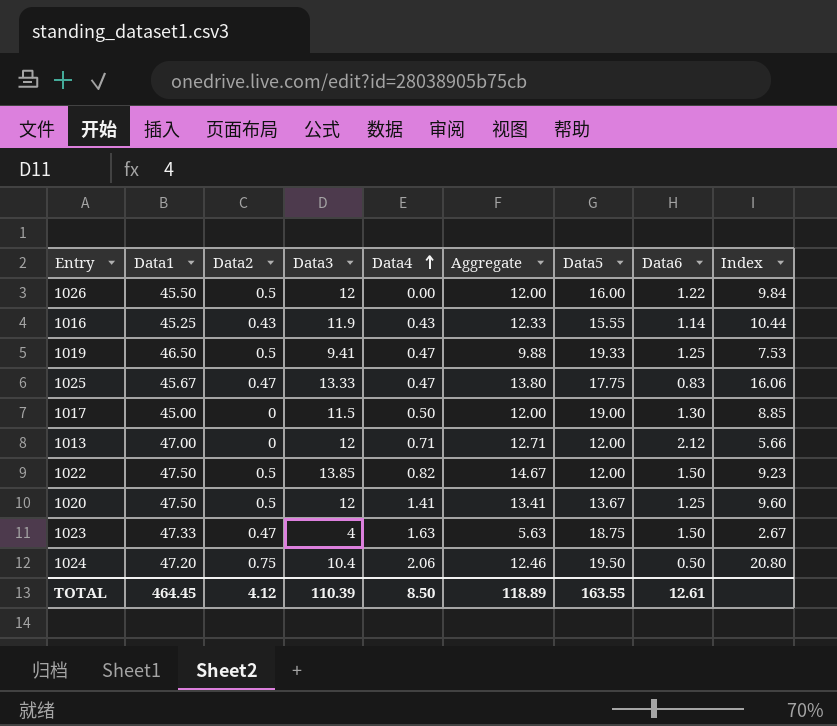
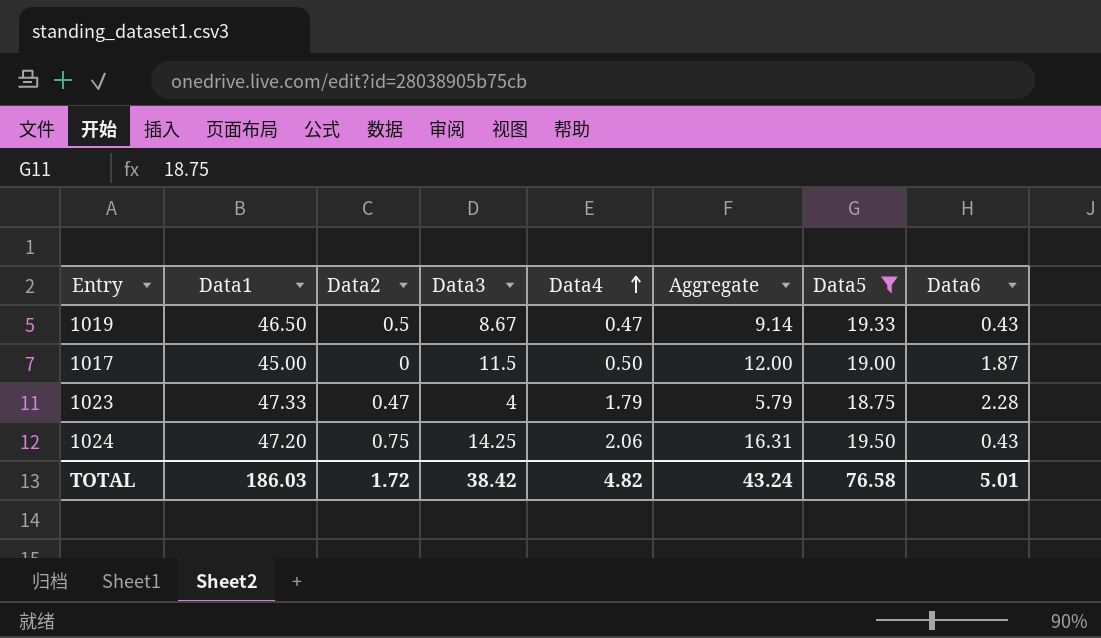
filter: none -> Data5 >= 18.75
column Index | formula: [Data3] / [Data6] -> none
1019 | Data3: 9.41 -> 8.67
1019 | Aggregate: 9.88 -> 9.14
1019 | Data6: 1.25 -> 0.43
1017 | Data6: 1.30 -> 1.87
1023 | Data4: 1.63 -> 1.79
1023 | Aggregate: 5.63 -> 5.79
1023 | Data6: 1.50 -> 2.28
1024 | Data3: 10.4 -> 14.25
1024 | Aggregate: 12.46 -> 16.31
1024 | Data6: 0.50 -> 0.43
TOTAL | Data1: 464.45 -> 186.03
TOTAL | Data2: 4.12 -> 1.72
TOTAL | Data3: 110.39 -> 38.42
TOTAL | Data4: 8.50 -> 4.82
TOTAL | Aggregate: 118.89 -> 43.24
TOTAL | Data5: 163.55 -> 76.58
TOTAL | Data6: 12.61 -> 5.01

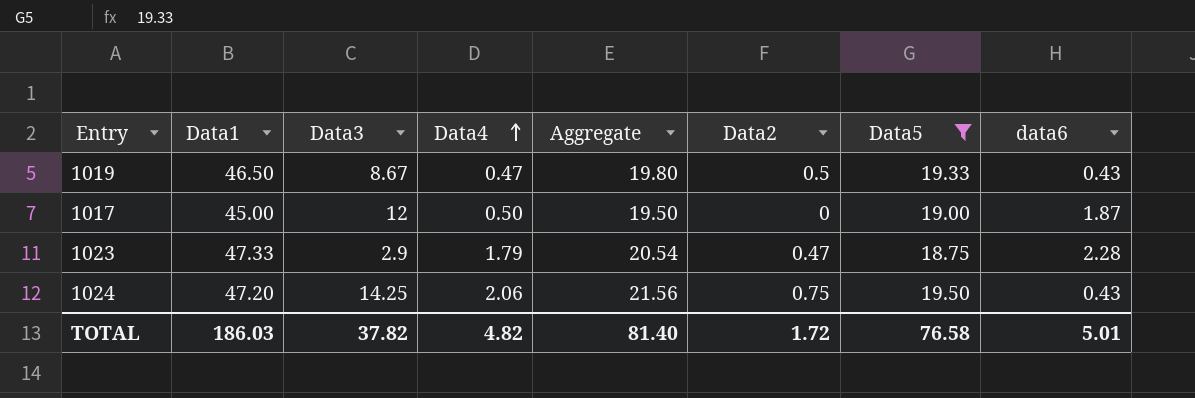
column Aggregate | formula: [Data3] + [Data4] -> [Data4] + [Data5]
column Data2 | position: 3 -> 6
column name: Data6 -> data6
1017 | Data3: 11.5 -> 12
1023 | Data3: 4 -> 2.9
TOTAL | Data3: 38.42 -> 37.82
TOTAL | Aggregate: 43.24 -> 81.40

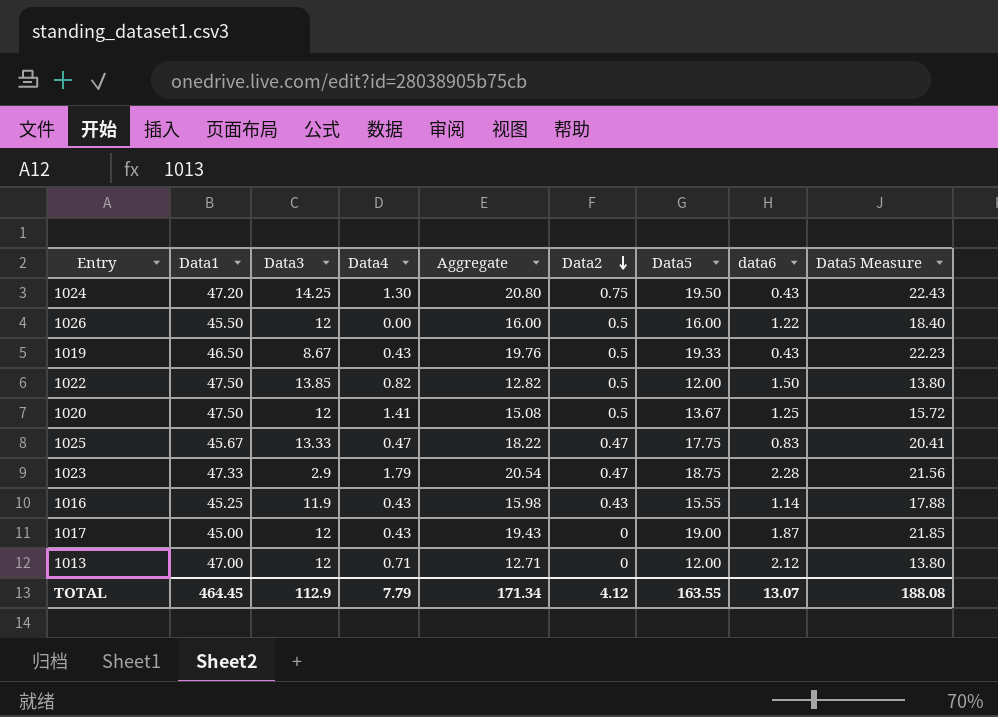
filter: Data5 >= 18.75 -> none
row order: Data4 ascending -> Data2 descending
column Data5 Measure | formula: none -> [Data5] * 1.15
1024 | Data4: 2.06 -> 1.30
1024 | Aggregate: 21.56 -> 20.80
1019 | Data4: 0.47 -> 0.43
1019 | Aggregate: 19.80 -> 19.76
1017 | Data4: 0.50 -> 0.43
1017 | Aggregate: 19.50 -> 19.43
TOTAL | Data1: 186.03 -> 464.45
TOTAL | Data3: 37.82 -> 112.9
TOTAL | Data4: 4.82 -> 7.79
TOTAL | Aggregate: 81.40 -> 171.34
TOTAL | Data2: 1.72 -> 4.12
TOTAL | Data5: 76.58 -> 163.55
TOTAL | data6: 5.01 -> 13.07

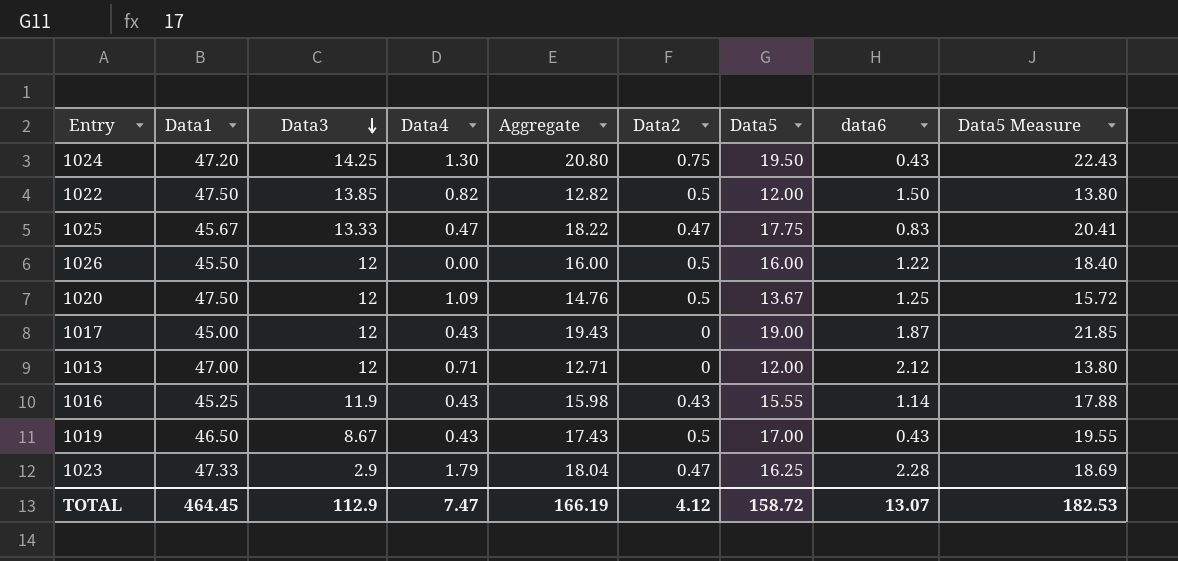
row order: Data2 descending -> Data3 descending
1020 | Data4: 1.41 -> 1.09
1020 | Aggregate: 15.08 -> 14.76
1019 | Aggregate: 19.76 -> 17.43
1019 | Data5: 19.33 -> 17.00
1019 | Data5 Measure: 22.23 -> 19.55
1023 | Aggregate: 20.54 -> 18.04
1023 | Data5: 18.75 -> 16.25
1023 | Data5 Measure: 21.56 -> 18.69
TOTAL | Data4: 7.79 -> 7.47
TOTAL | Aggregate: 171.34 -> 166.19
TOTAL | Data5: 163.55 -> 158.72
TOTAL | Data5 Measure: 188.08 -> 182.53

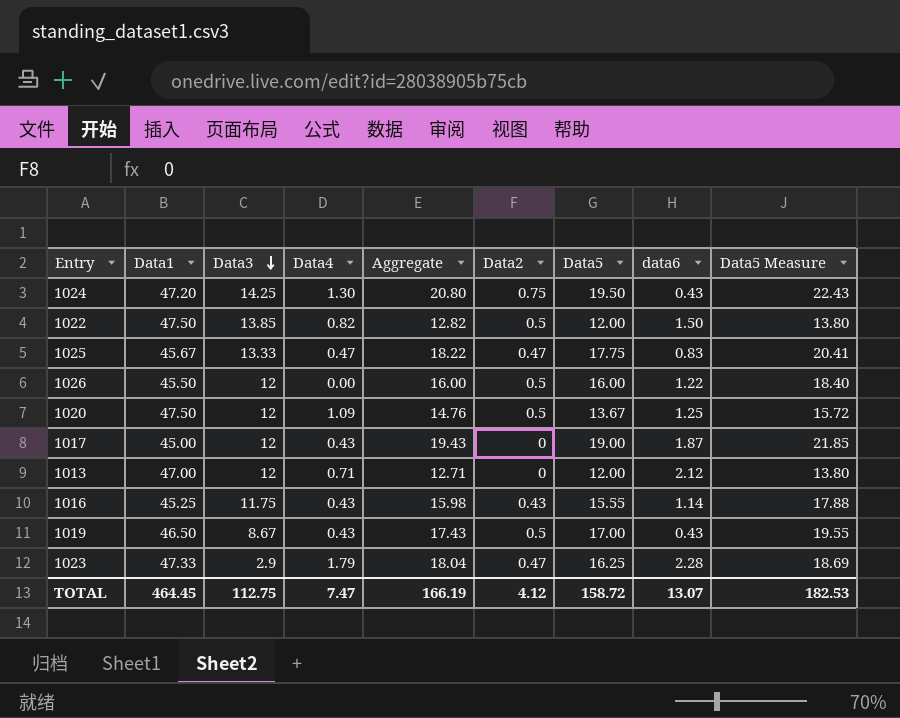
1016 | Data3: 11.9 -> 11.75
TOTAL | Data3: 112.9 -> 112.75

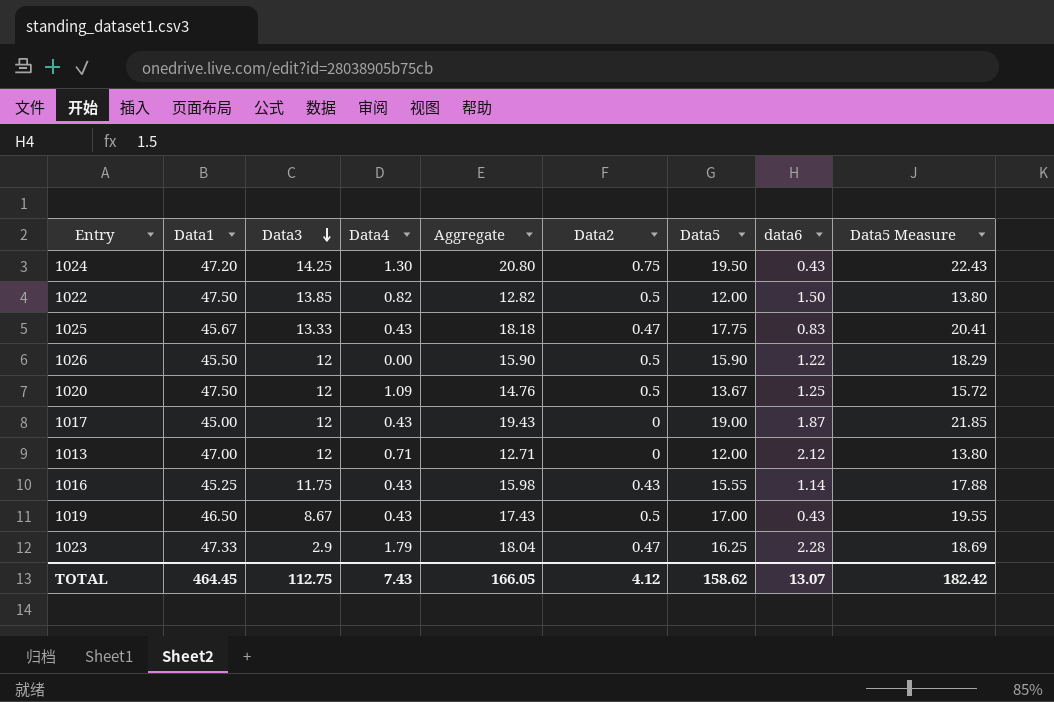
1025 | Data4: 0.47 -> 0.43
1025 | Aggregate: 18.22 -> 18.18
1026 | Aggregate: 16.00 -> 15.90
1026 | Data5: 16.00 -> 15.90
1026 | Data5 Measure: 18.40 -> 18.29
TOTAL | Data4: 7.47 -> 7.43
TOTAL | Aggregate: 166.19 -> 166.05
TOTAL | Data5: 158.72 -> 158.62
TOTAL | Data5 Measure: 182.53 -> 182.42

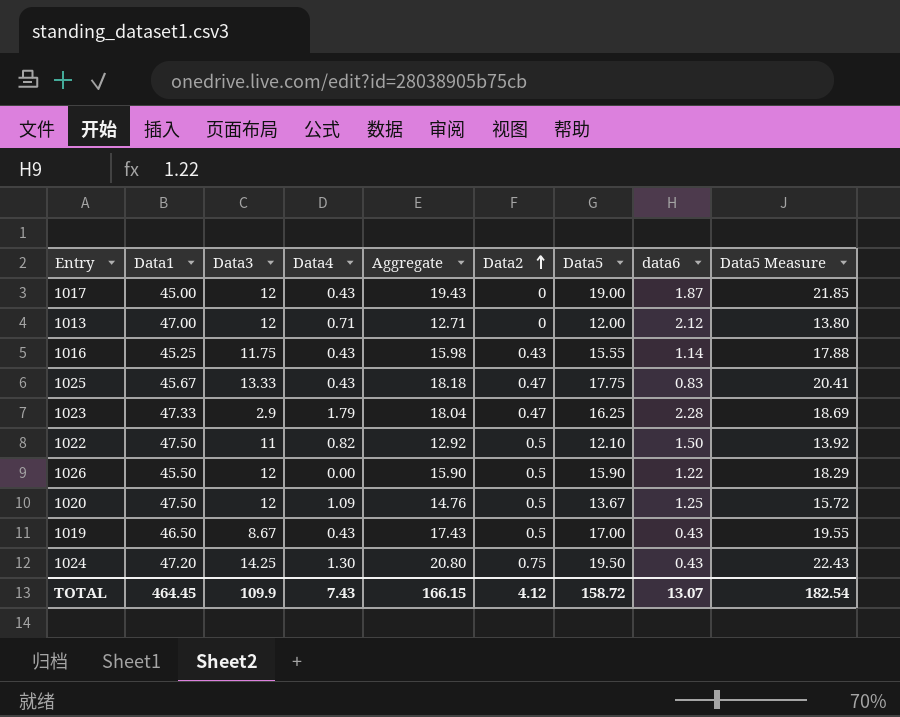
row order: Data3 descending -> Data2 ascending
1022 | Data3: 13.85 -> 11
1022 | Aggregate: 12.82 -> 12.92
1022 | Data5: 12.00 -> 12.10
1022 | Data5 Measure: 13.80 -> 13.92
TOTAL | Data3: 112.75 -> 109.9
TOTAL | Aggregate: 166.05 -> 166.15
TOTAL | Data5: 158.62 -> 158.72
TOTAL | Data5 Measure: 182.42 -> 182.54

